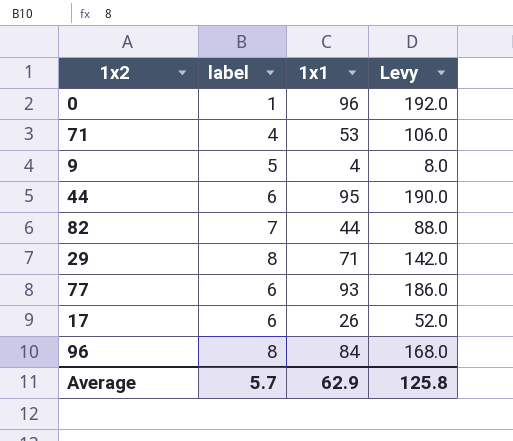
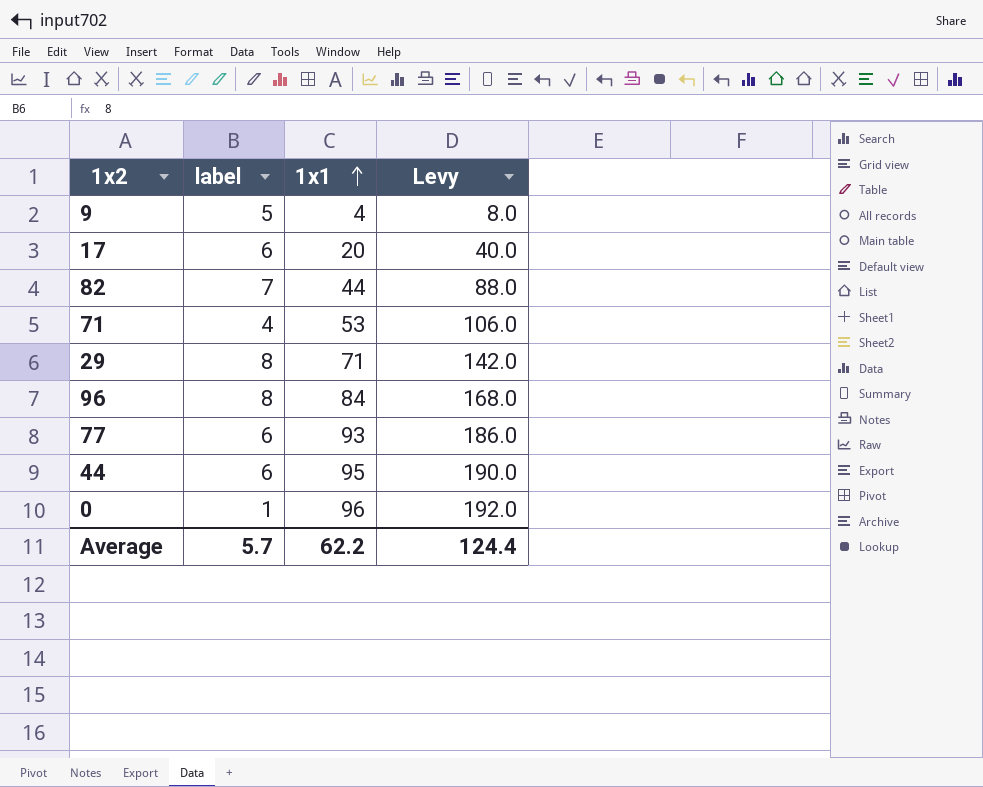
row order: none -> 1x1 ascending
17 | 1x1: 26 -> 20
17 | Levy: 52.0 -> 40.0
Average | 1x1: 62.9 -> 62.2
Average | Levy: 125.8 -> 124.4

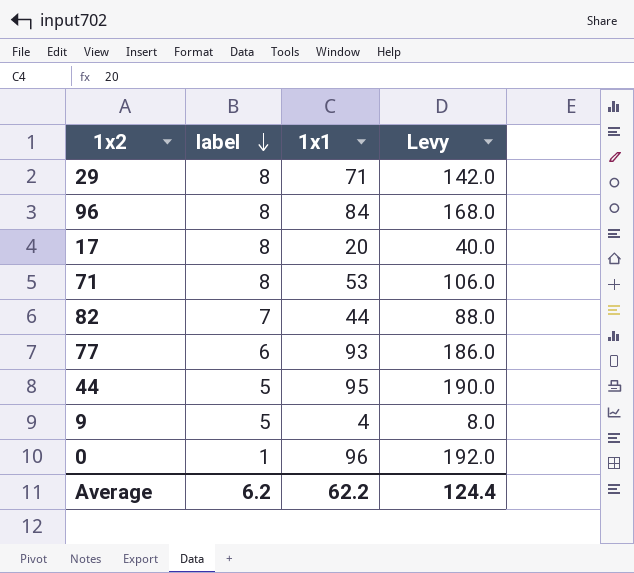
row order: 1x1 ascending -> label descending
17 | label: 6 -> 8
71 | label: 4 -> 8
44 | label: 6 -> 5
Average | label: 5.7 -> 6.2

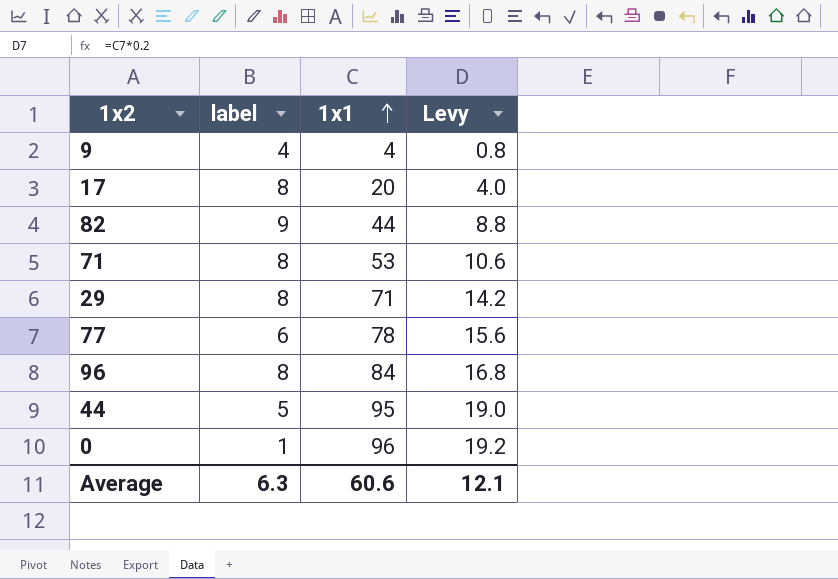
row order: label descending -> 1x1 ascending
column Levy | formula: [1x1] * 2 -> [1x1] * 0.2
9 | label: 5 -> 4
82 | label: 7 -> 9
77 | 1x1: 93 -> 78
Average | label: 6.2 -> 6.3
Average | 1x1: 62.2 -> 60.6
Average | Levy: 124.4 -> 12.1

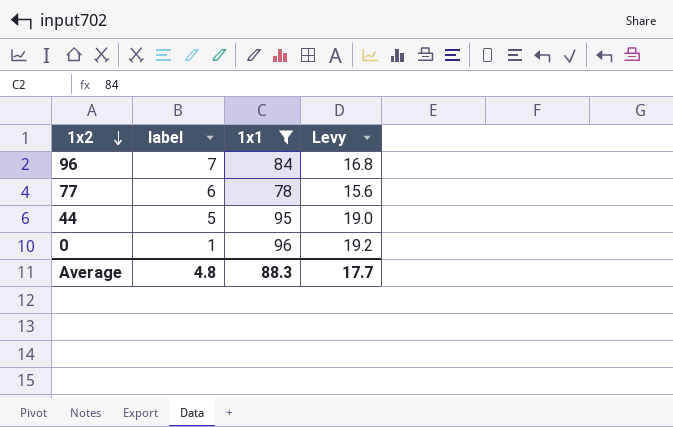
filter: none -> 1x1 >= 78
row order: 1x1 ascending -> 1x2 descending
96 | label: 8 -> 7
Average | label: 6.3 -> 4.8
Average | 1x1: 60.6 -> 88.3
Average | Levy: 12.1 -> 17.7

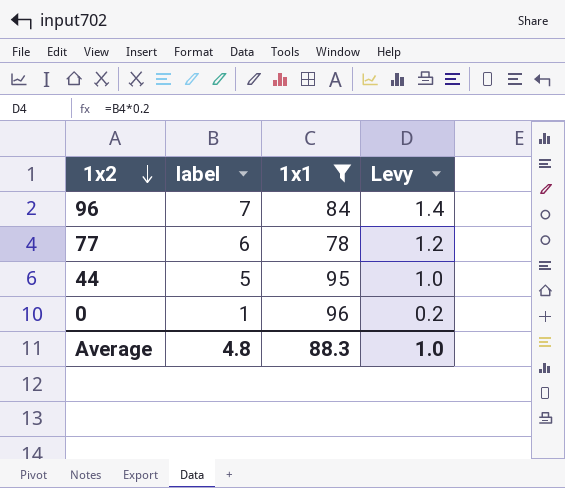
column Levy | formula: [1x1] * 0.2 -> [label] * 0.2
Average | Levy: 17.7 -> 1.0

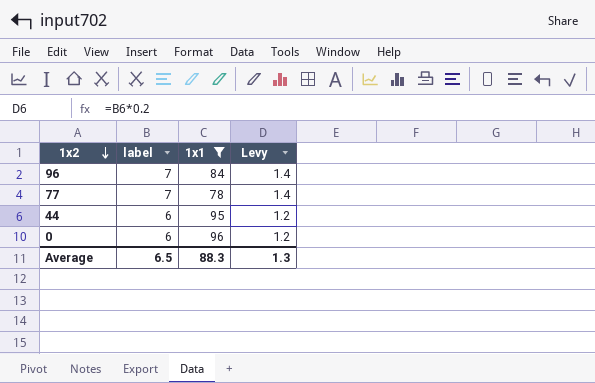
77 | label: 6 -> 7
77 | Levy: 1.2 -> 1.4
44 | label: 5 -> 6
44 | Levy: 1.0 -> 1.2
0 | label: 1 -> 6
0 | Levy: 0.2 -> 1.2
Average | label: 4.8 -> 6.5
Average | Levy: 1.0 -> 1.3

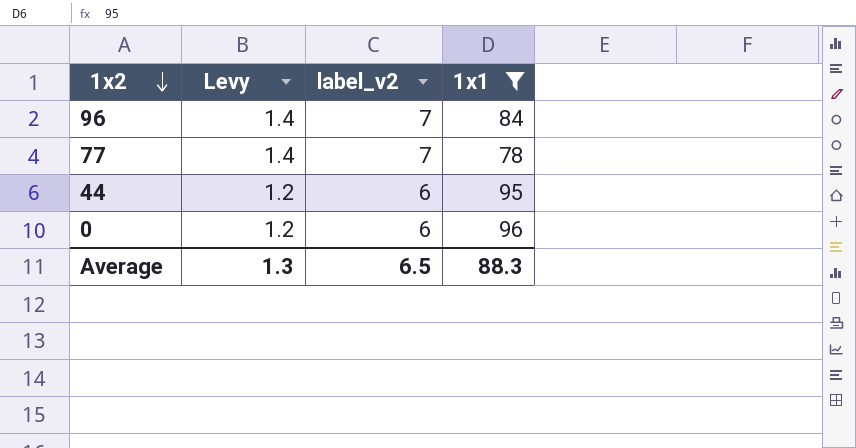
column Levy | position: 4 -> 2
column name: label -> label_v2

